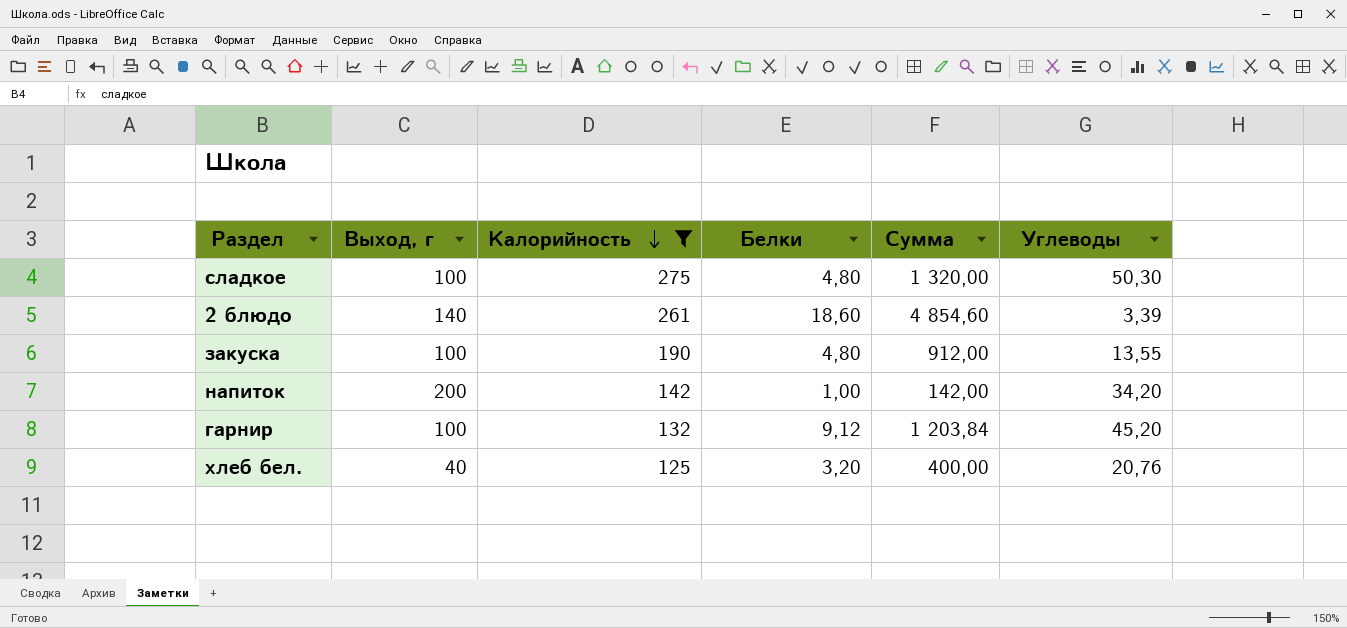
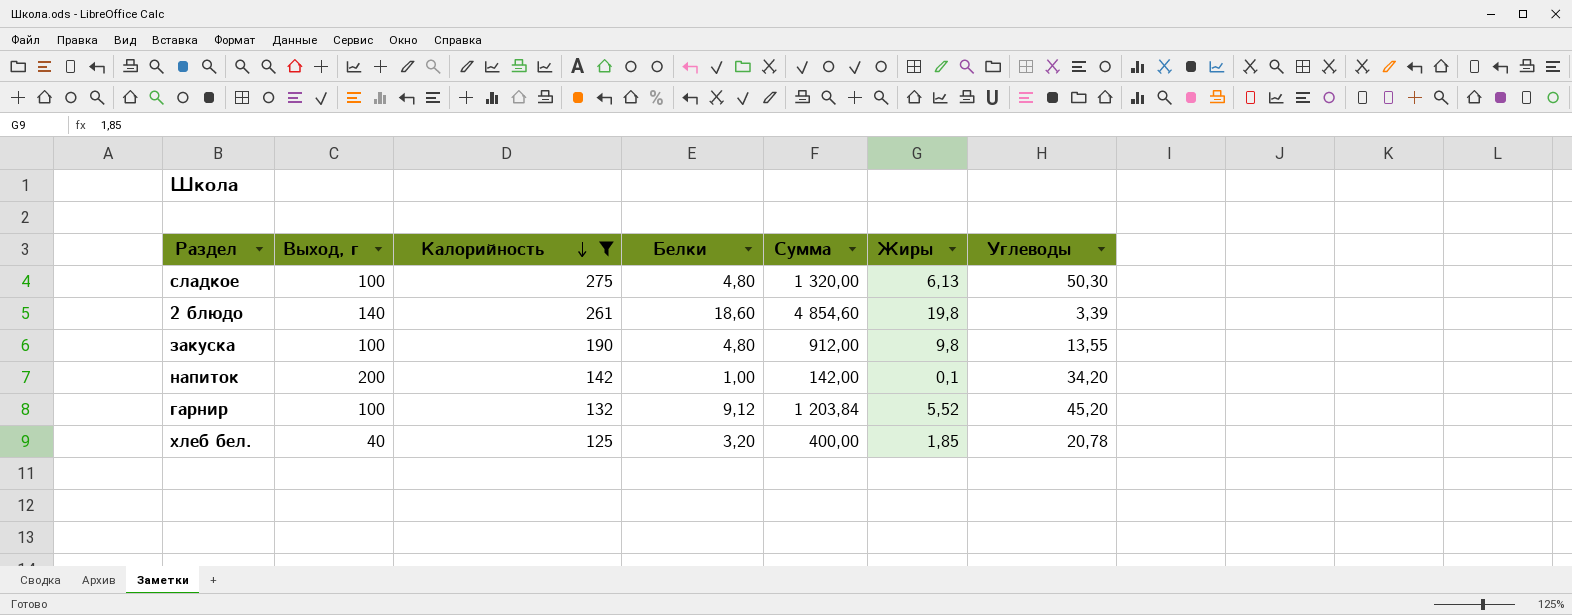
column Жиры | position: none -> 6
хлеб бел. | Углеводы: 20,76 -> 20,78

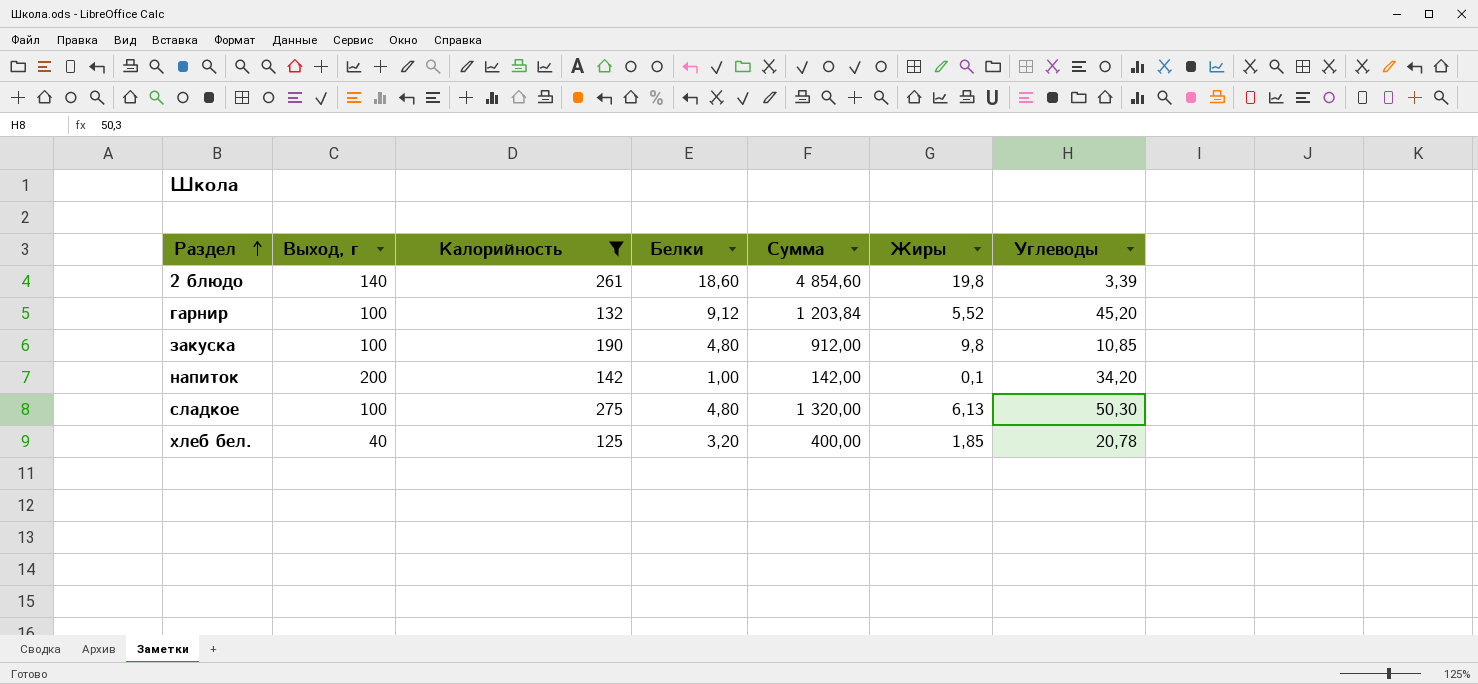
row order: Калорийность descending -> Раздел ascending
закуска | Углеводы: 13,55 -> 10,85

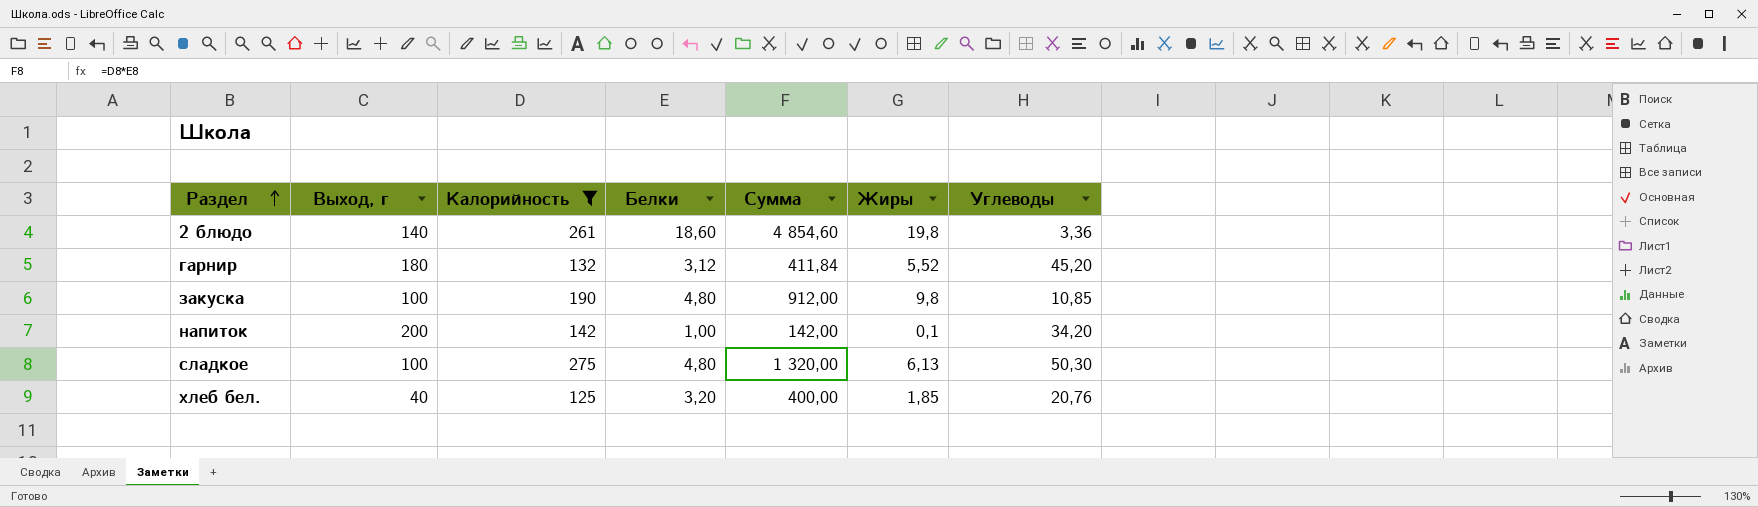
2 блюдо | Углеводы: 3,39 -> 3,36
гарнир | Выход, г: 100 -> 180
гарнир | Белки: 9,12 -> 3,12
гарнир | Сумма: 1 203,84 -> 411,84
хлеб бел. | Углеводы: 20,78 -> 20,76

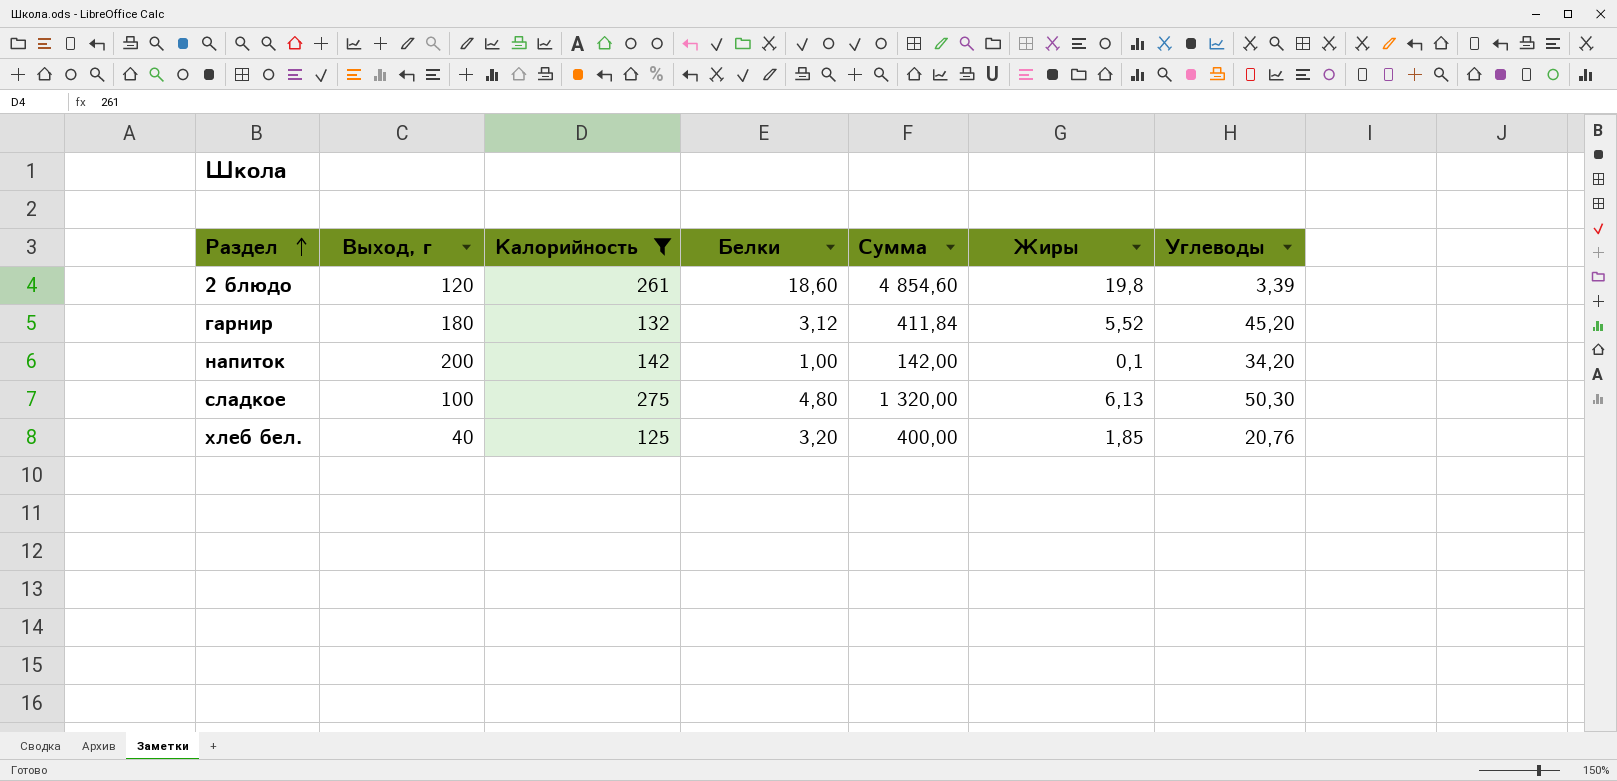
row закуска: 100 | 190 | 4,80 | 912,00 | 9,8 | 10,85 -> none
2 блюдо | Выход, г: 140 -> 120
2 блюдо | Углеводы: 3,36 -> 3,39

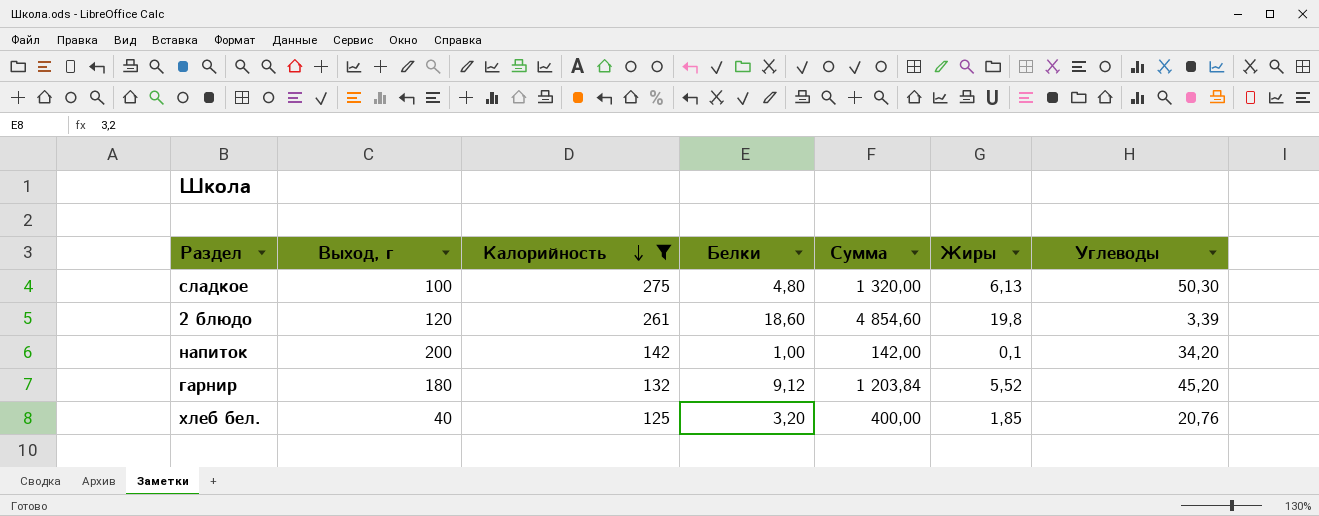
row order: Раздел ascending -> Калорийность descending
гарнир | Белки: 3,12 -> 9,12
гарнир | Сумма: 411,84 -> 1 203,84

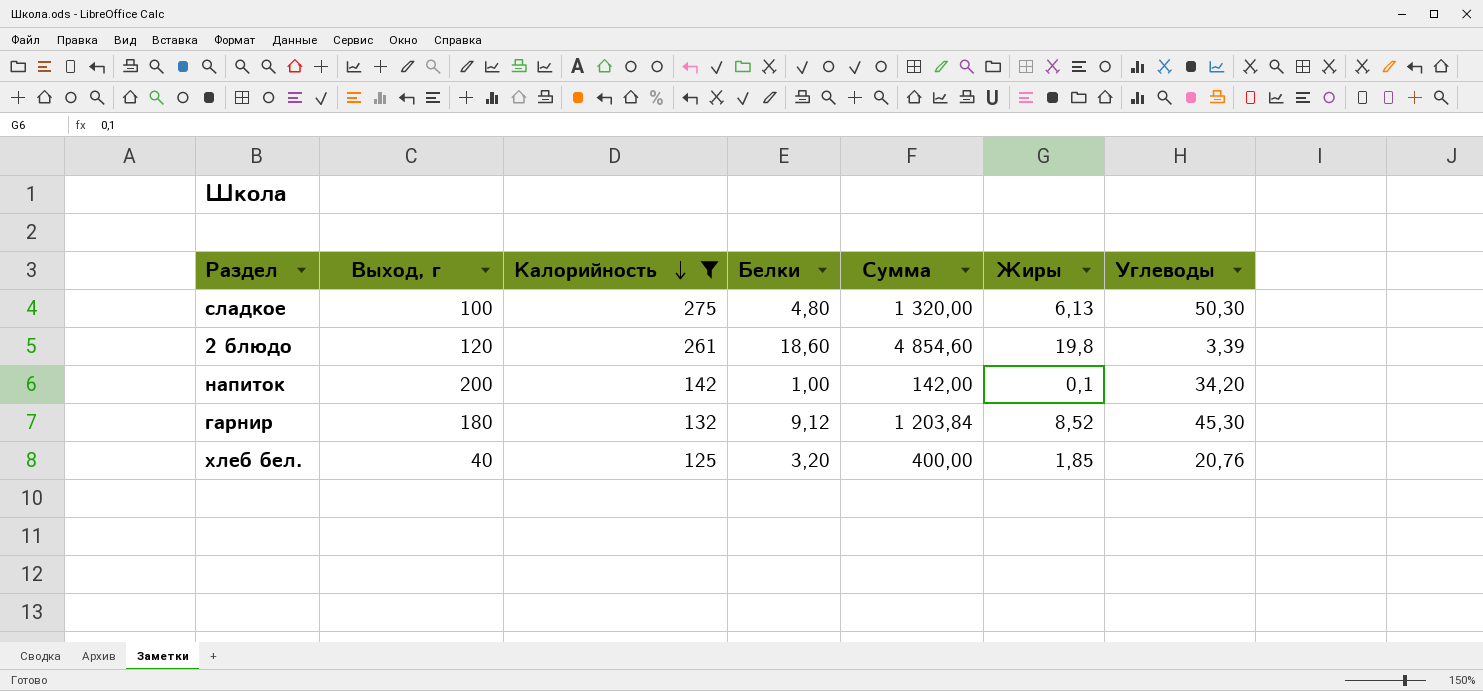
гарнир | Жиры: 5,52 -> 8,52
гарнир | Углеводы: 45,20 -> 45,30

